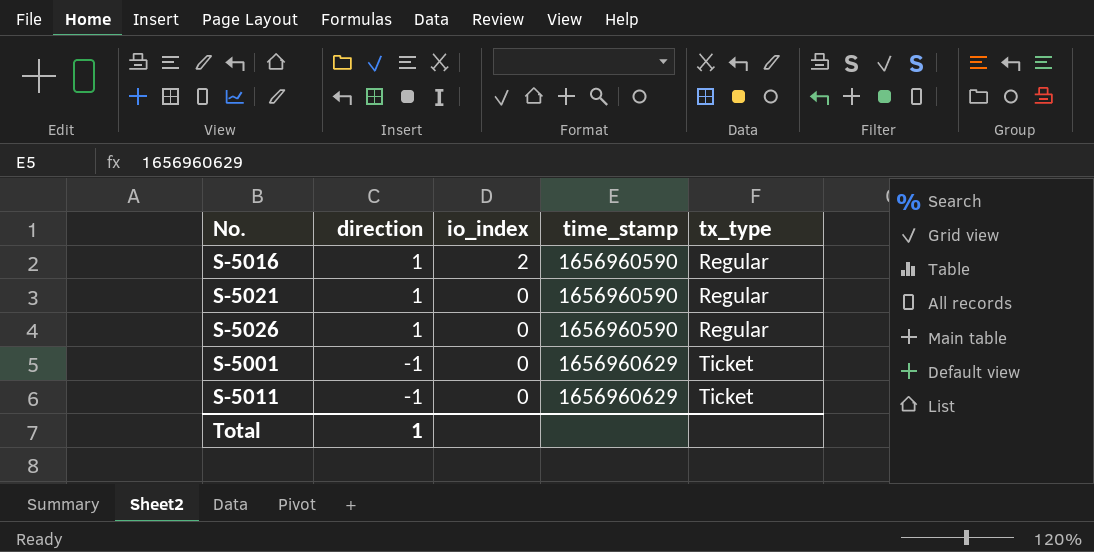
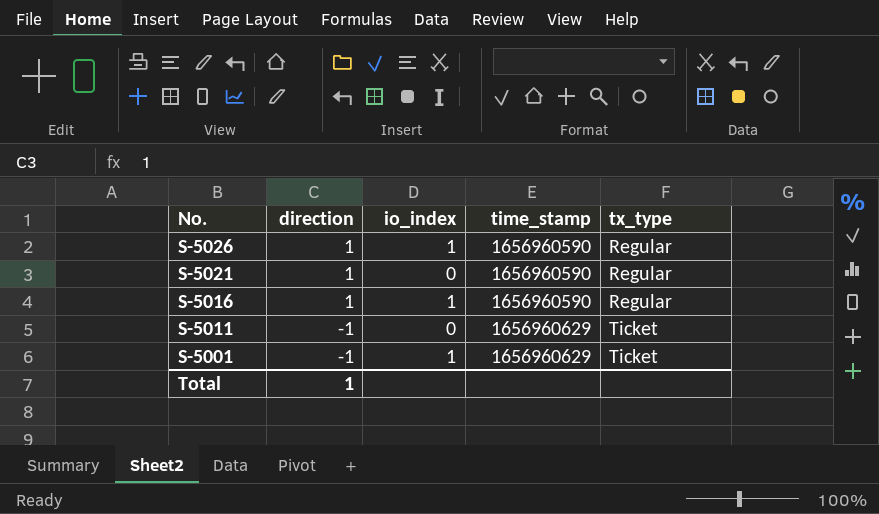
row order: direction descending -> No. descending
S-5026 | io_index: 0 -> 1
S-5016 | io_index: 2 -> 1
S-5001 | io_index: 0 -> 1

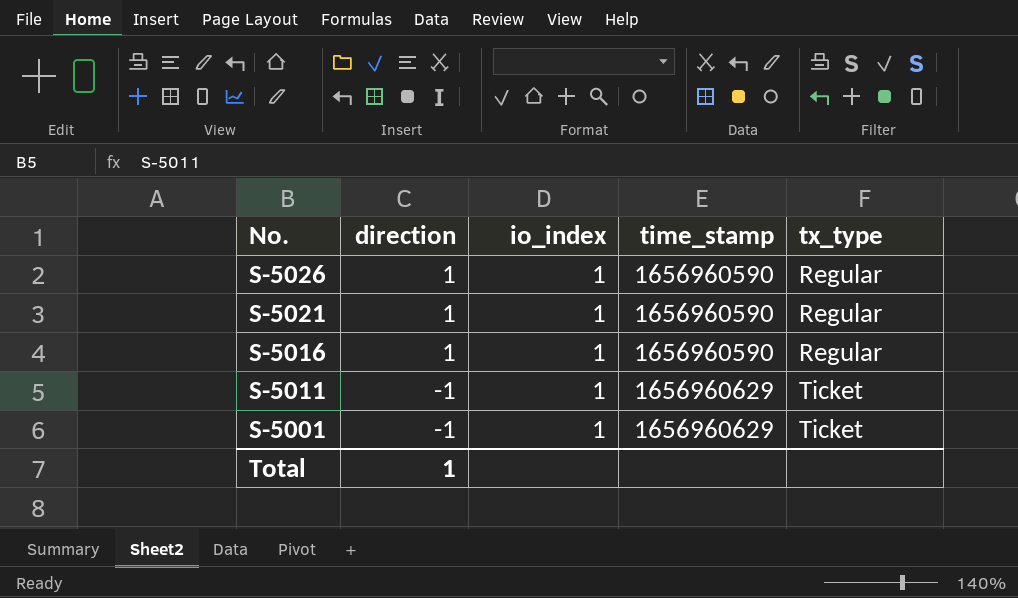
S-5021 | io_index: 0 -> 1
S-5011 | io_index: 0 -> 1

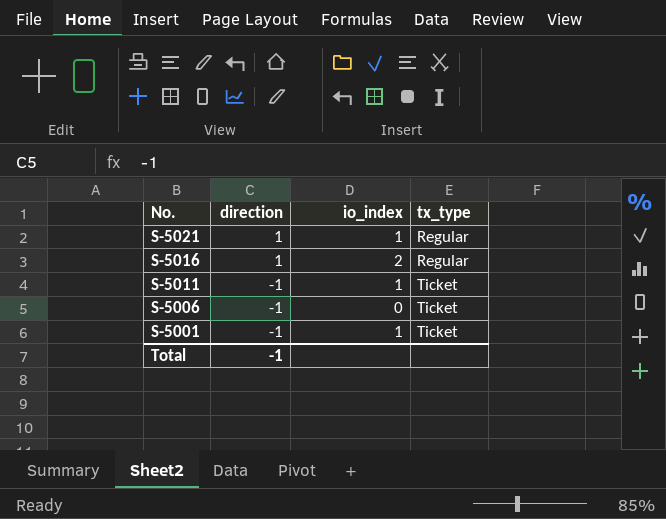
column time_stamp | position: 4 -> none
row S-5026: 1 | 1 | 1656960590 | Regular -> none
S-5016 | io_index: 1 -> 2
row S-5006: none -> -1 | 0 | Ticket
Total | direction: 1 -> -1

